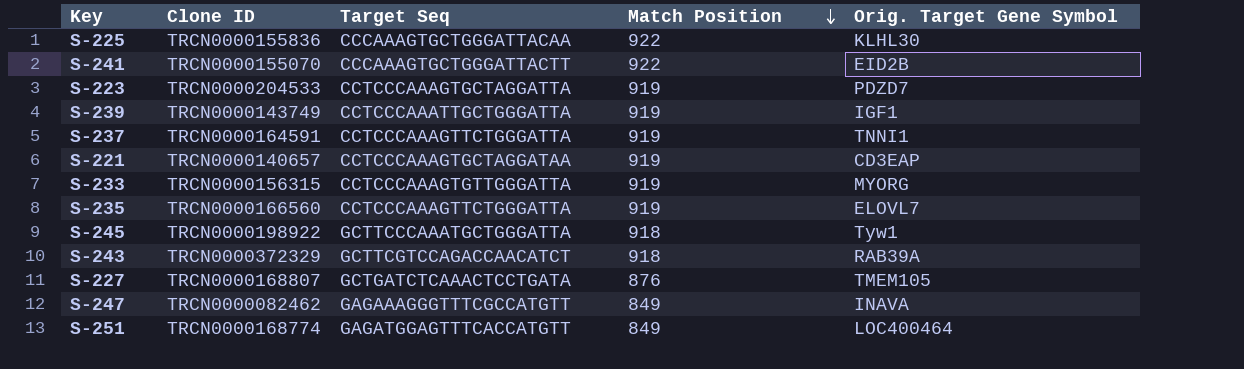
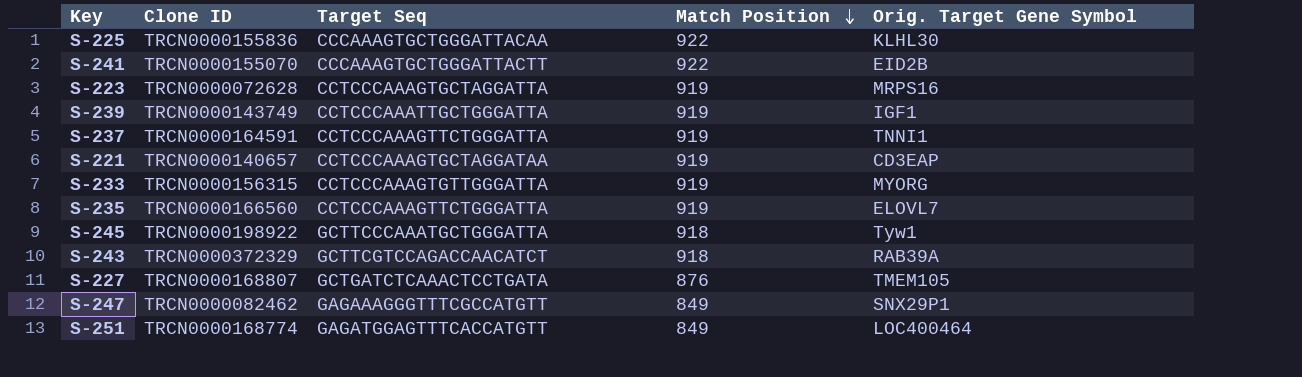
S-223 | Clone ID: TRCN0000204533 -> TRCN0000072628
S-223 | Orig. Target Gene Symbol: PDZD7 -> MRPS16
S-247 | Orig. Target Gene Symbol: INAVA -> SNX29P1

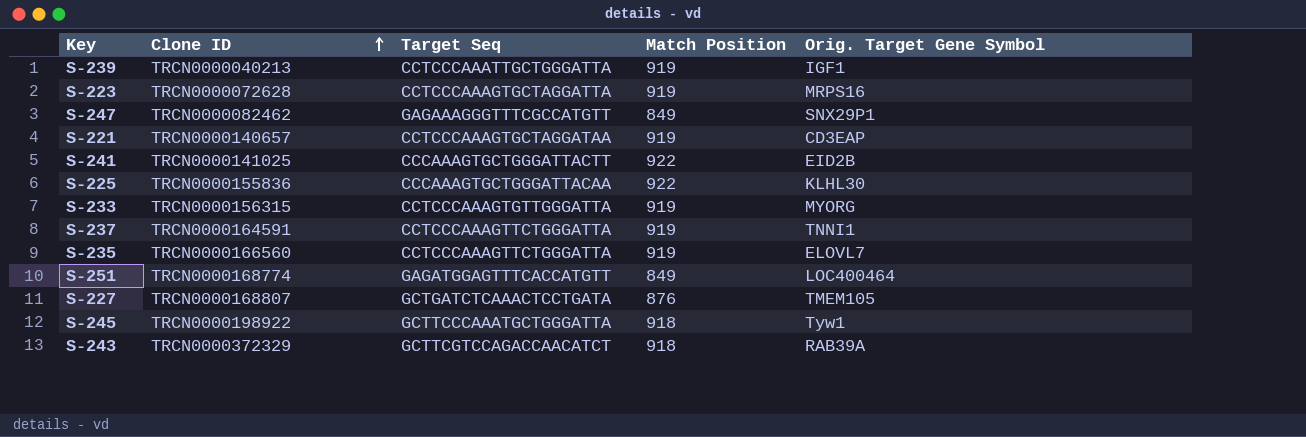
row order: Match Position descending -> Clone ID ascending
S-239 | Clone ID: TRCN0000143749 -> TRCN0000040213
S-241 | Clone ID: TRCN0000155070 -> TRCN0000141025

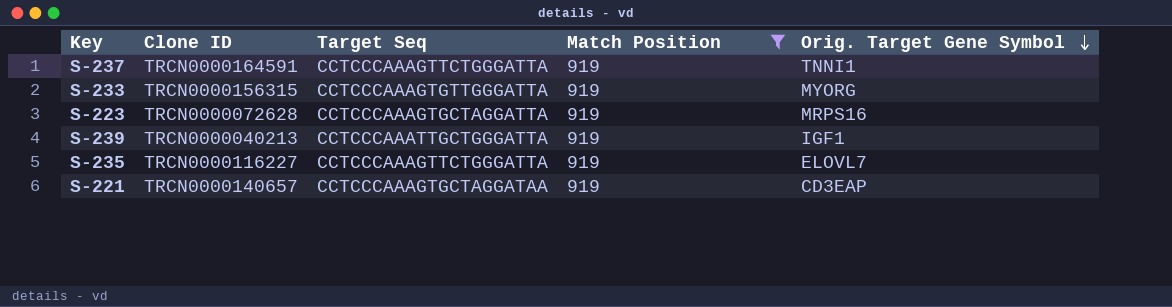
filter: none -> Match Position = 919
row order: Clone ID ascending -> Orig. Target Gene Symbol descending
S-235 | Clone ID: TRCN0000166560 -> TRCN0000116227

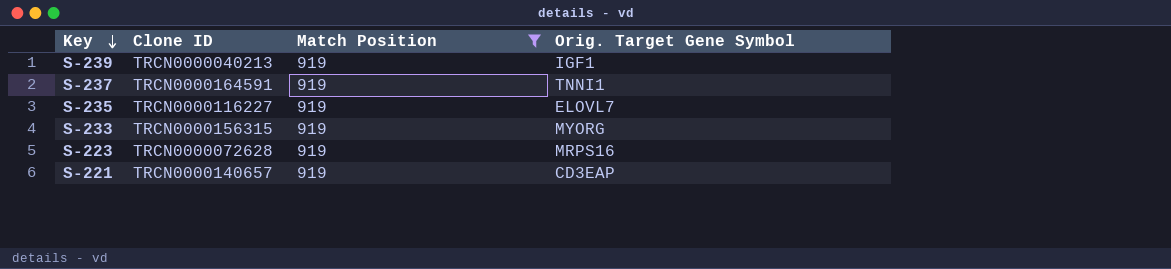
row order: Orig. Target Gene Symbol descending -> Key descending
column Target Seq | position: 3 -> none

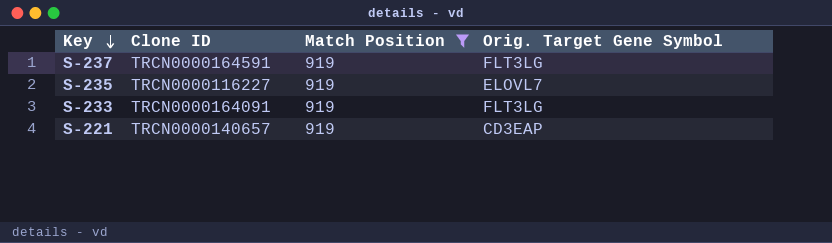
row S-239: TRCN0000040213 | 919 | IGF1 -> none
row S-223: TRCN0000072628 | 919 | MRPS16 -> none
S-237 | Orig. Target Gene Symbol: TNNI1 -> FLT3LG
S-233 | Clone ID: TRCN0000156315 -> TRCN0000164091
S-233 | Orig. Target Gene Symbol: MYORG -> FLT3LG

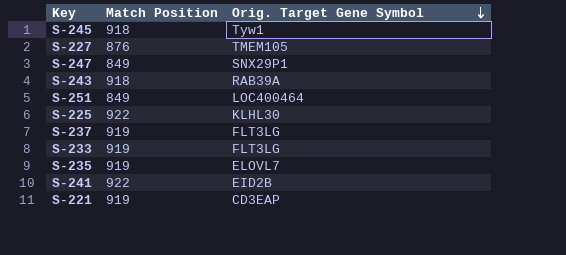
filter: Match Position = 919 -> none
row order: Key descending -> Orig. Target Gene Symbol descending
column Clone ID | position: 2 -> none

